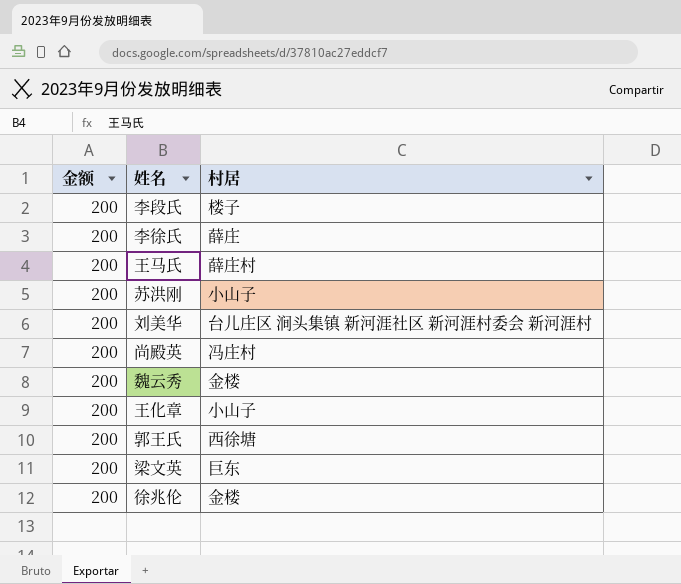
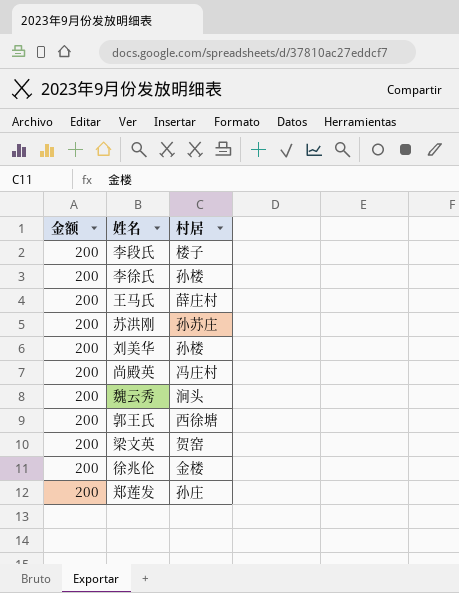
row 王化章: 200 | 小山子 -> none
李徐氏 | 村居: 薛庄 -> 孙楼
苏洪刚 | 村居: 小山子 -> 孙苏庄
刘美华 | 村居: 台儿庄区 涧头集镇 新河涯社区 新河涯村委会 新河涯村 -> 孙楼
魏云秀 | 村居: 金楼 -> 涧头
梁文英 | 村居: 巨东 -> 贺窑
row 郑莲发: none -> 200 | 孙庄

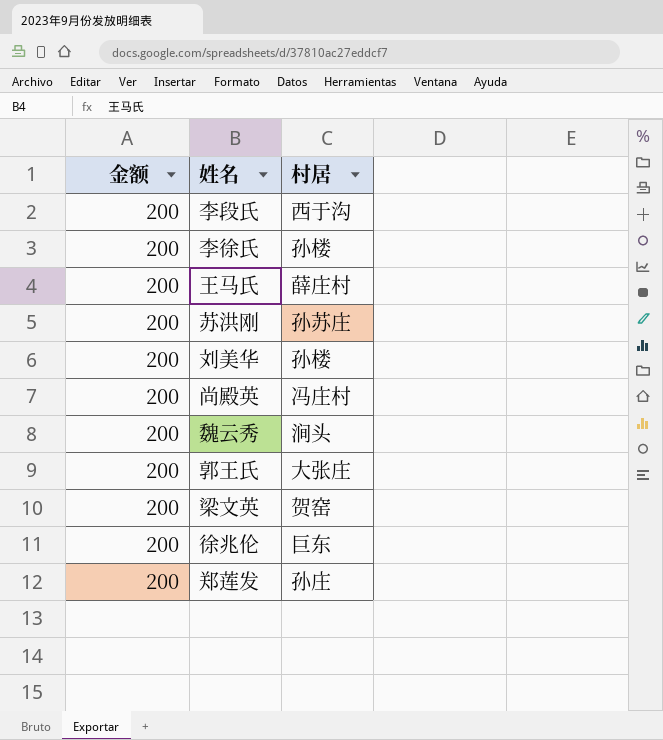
李段氏 | 村居: 楼子 -> 西于沟
郭王氏 | 村居: 西徐塘 -> 大张庄
徐兆伦 | 村居: 金楼 -> 巨东

